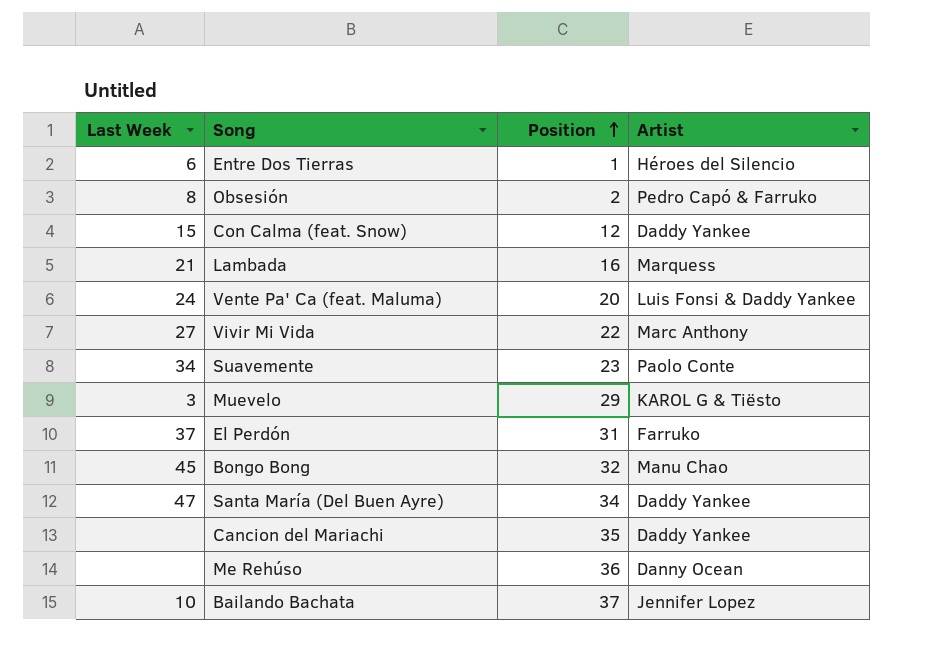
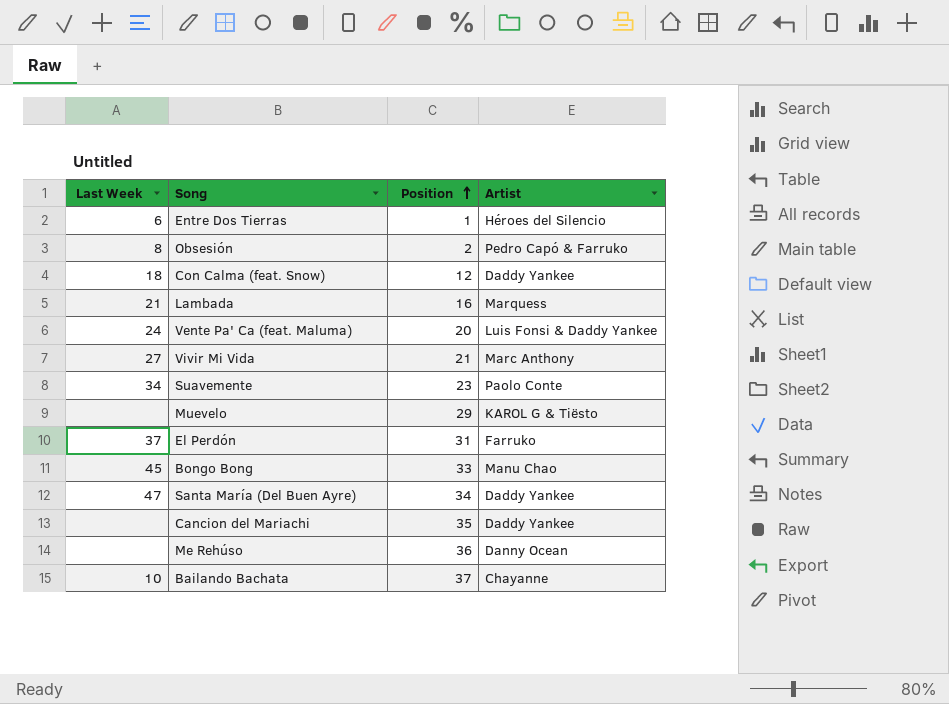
Con Calma (feat. Snow) | Last Week: 15 -> 18
Vivir Mi Vida | Position: 22 -> 21
Muevelo | Last Week: 3 -> none
Bongo Bong | Position: 32 -> 33
Bailando Bachata | Artist: Jennifer Lopez -> Chayanne

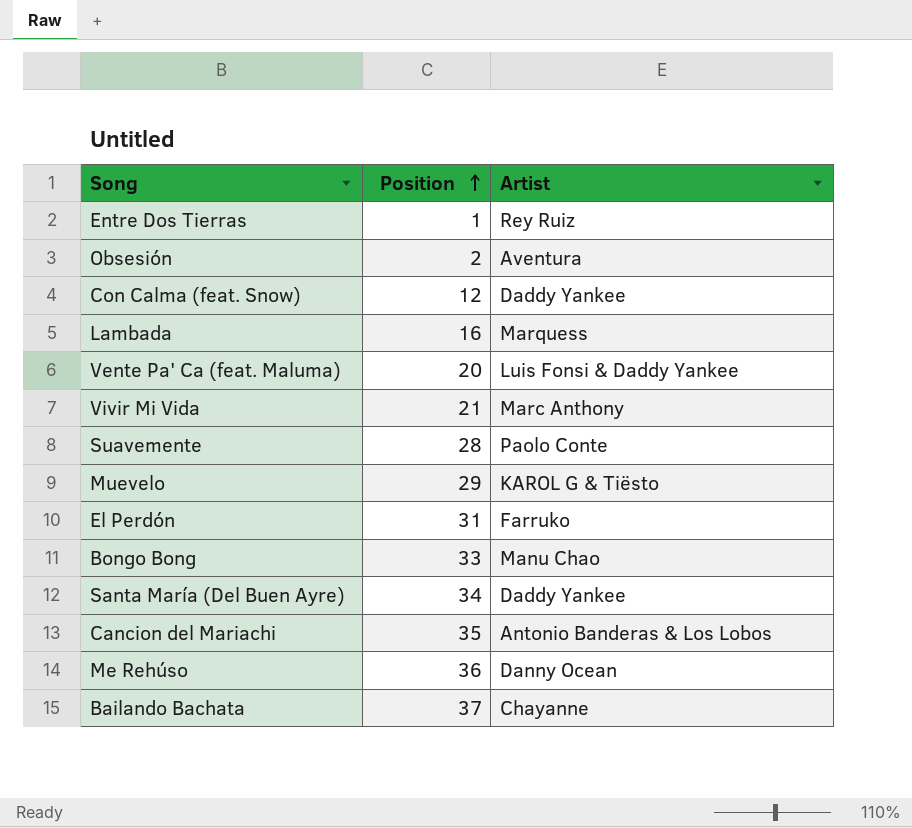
column Last Week | position: 1 -> none
Entre Dos Tierras | Artist: Héroes del Silencio -> Rey Ruiz
Obsesión | Artist: Pedro Capó & Farruko -> Aventura
Suavemente | Position: 23 -> 28
Cancion del Mariachi | Artist: Daddy Yankee -> Antonio Banderas & Los Lobos

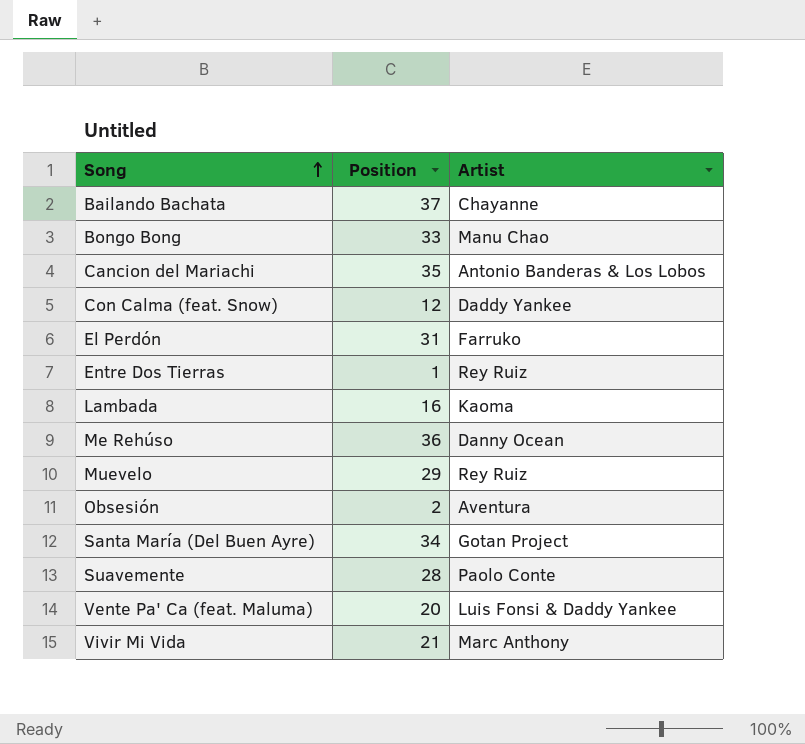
row order: Position ascending -> Song ascending
Lambada | Artist: Marquess -> Kaoma
Muevelo | Artist: KAROL G & Tiësto -> Rey Ruiz
Santa María (Del Buen Ayre) | Artist: Daddy Yankee -> Gotan Project

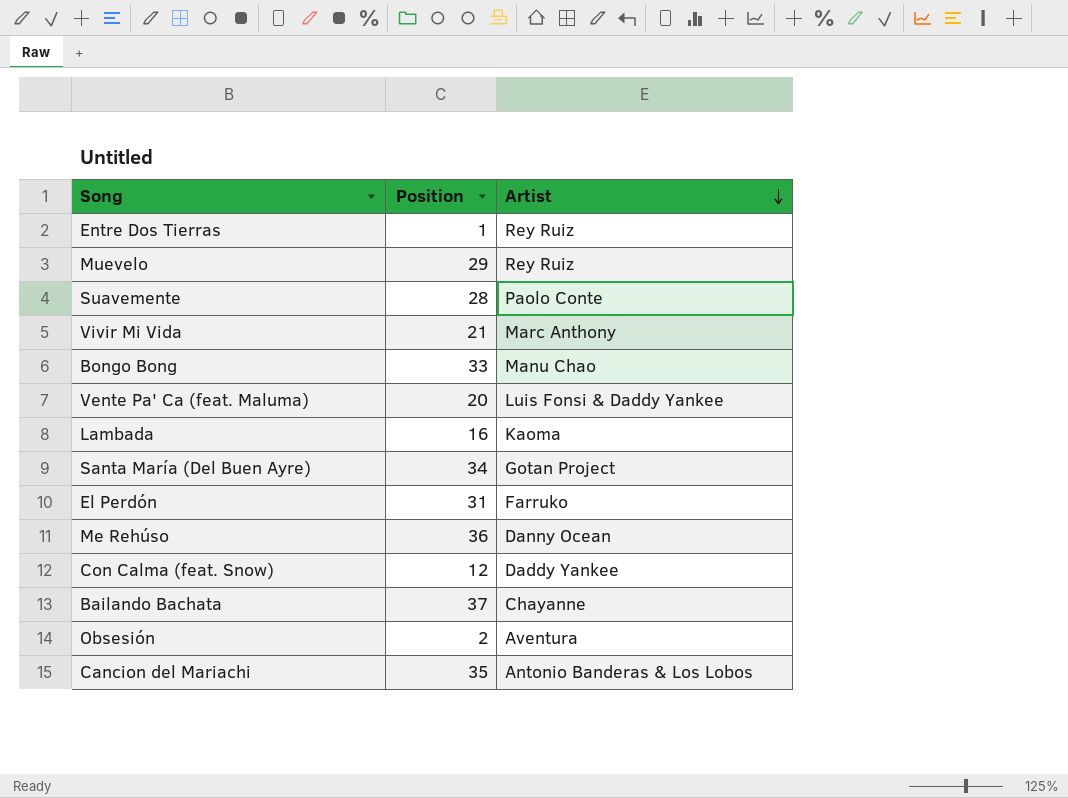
row order: Song ascending -> Artist descending

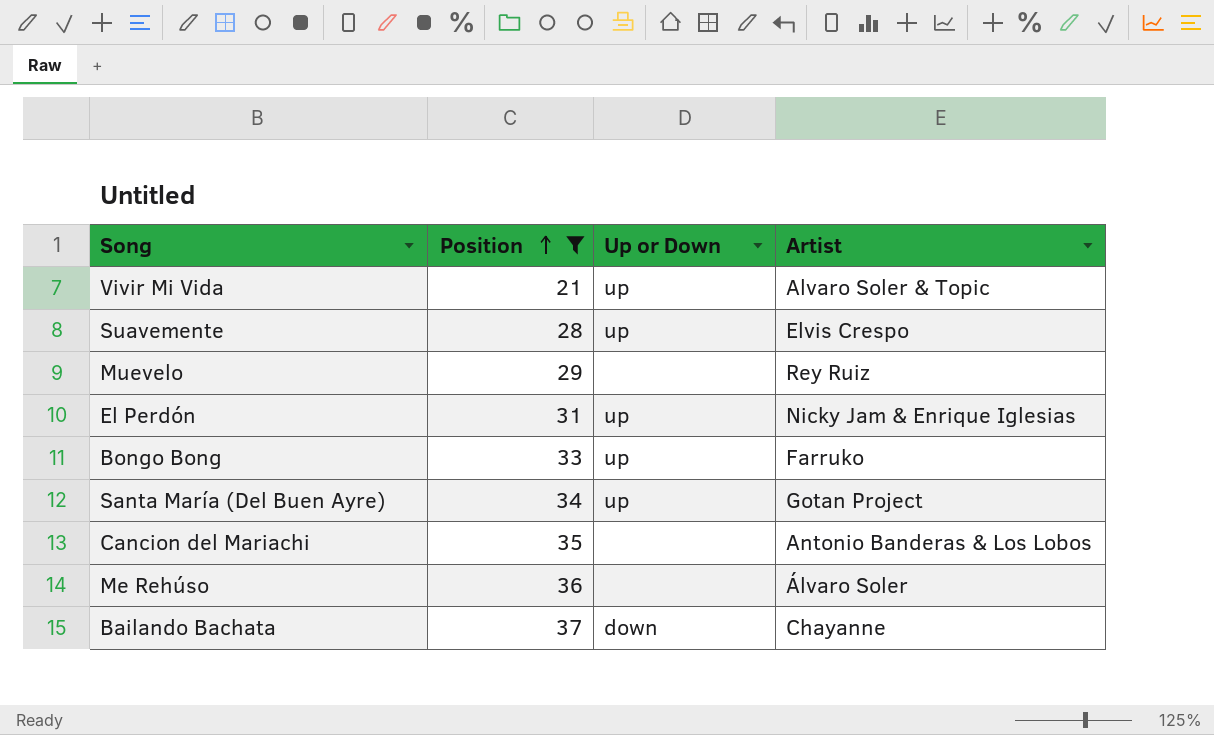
filter: none -> Position >= 21
row order: Artist descending -> Position ascending
column Up or Down | position: none -> 3
Vivir Mi Vida | Artist: Marc Anthony -> Alvaro Soler & Topic
Suavemente | Artist: Paolo Conte -> Elvis Crespo
El Perdón | Artist: Farruko -> Nicky Jam & Enrique Iglesias
Bongo Bong | Artist: Manu Chao -> Farruko
Me Rehúso | Artist: Danny Ocean -> Álvaro Soler

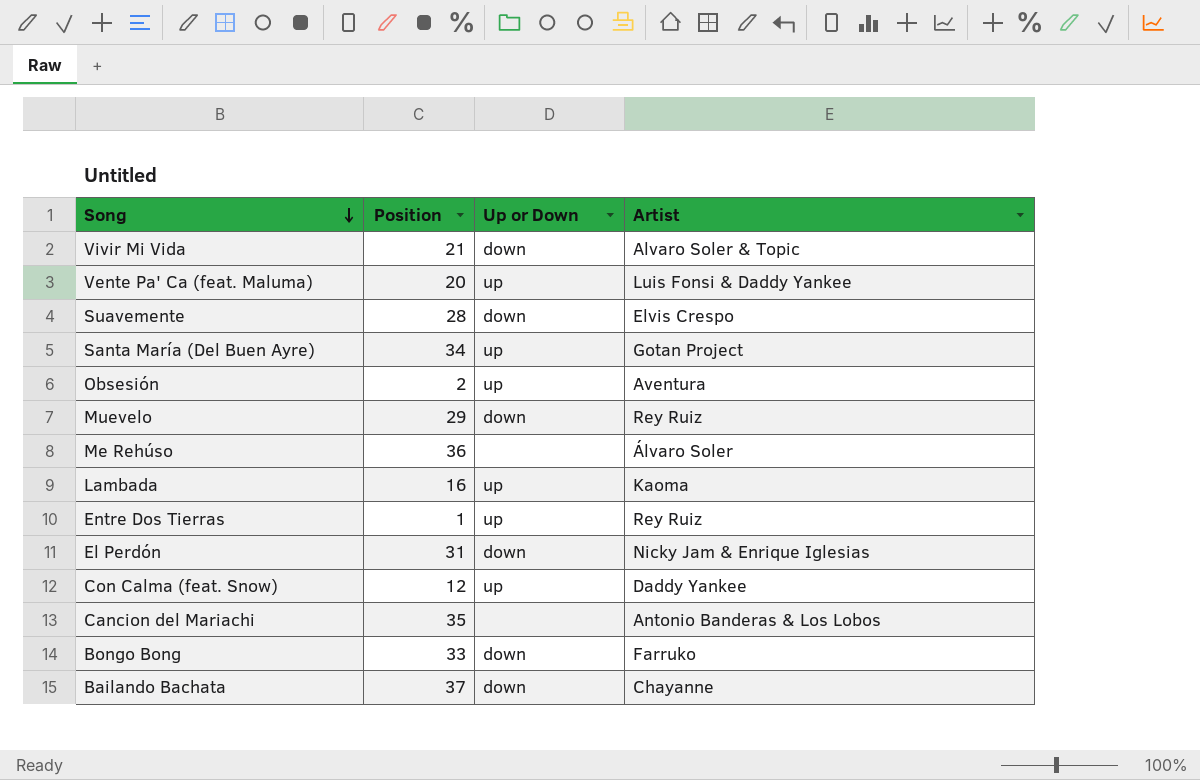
filter: Position >= 21 -> none
row order: Position ascending -> Song descending
Vivir Mi Vida | Up or Down: up -> down
Suavemente | Up or Down: up -> down
Muevelo | Up or Down: none -> down
El Perdón | Up or Down: up -> down
Bongo Bong | Up or Down: up -> down

